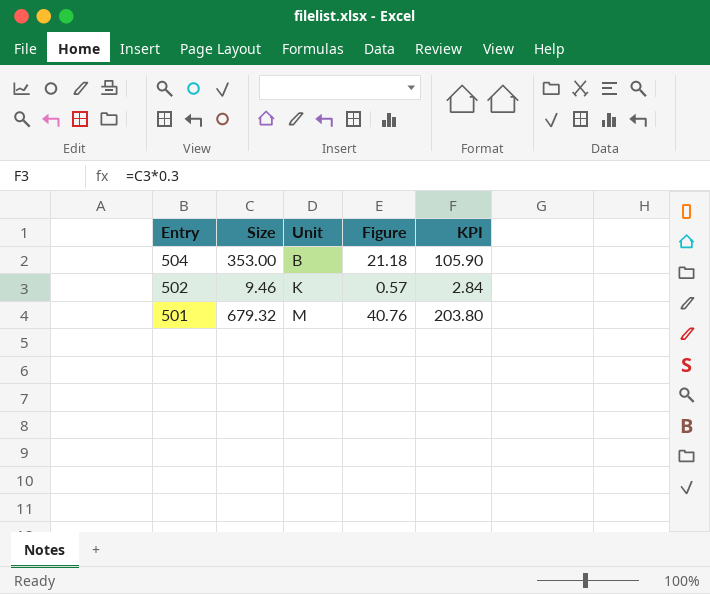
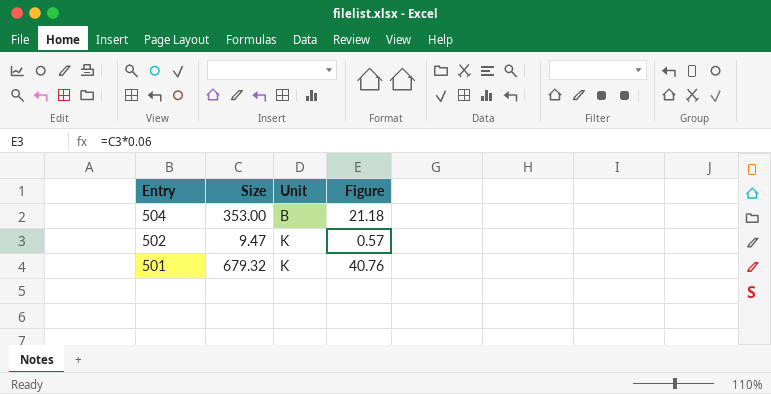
column KPI | formula: [Size] * 0.3 -> none
502 | Size: 9.46 -> 9.47
501 | Unit: M -> K

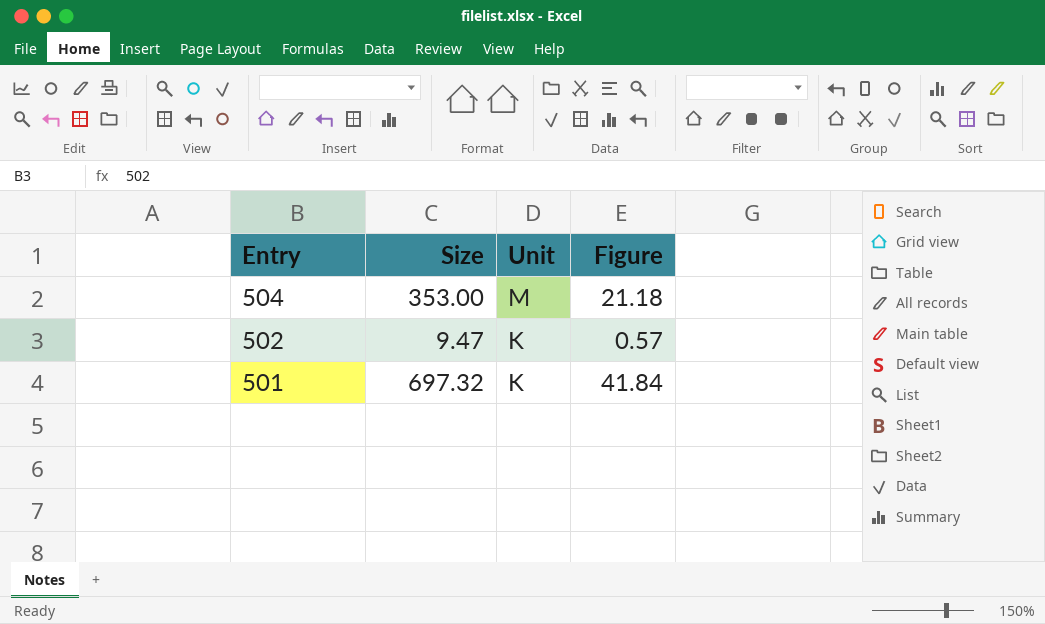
504 | Unit: B -> M
501 | Size: 679.32 -> 697.32
501 | Figure: 40.76 -> 41.84

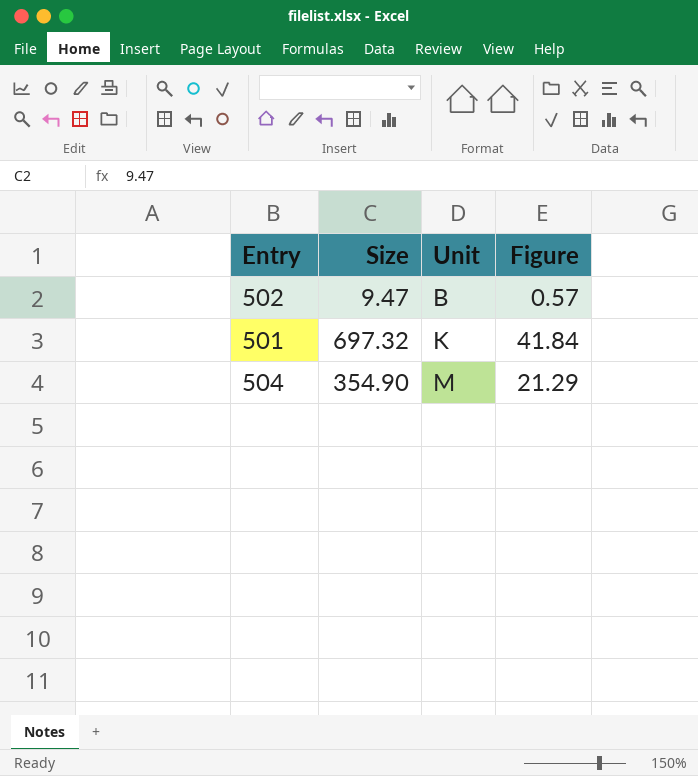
row order: Entry descending -> Unit ascending
502 | Unit: K -> B
504 | Size: 353.00 -> 354.90
504 | Figure: 21.18 -> 21.29

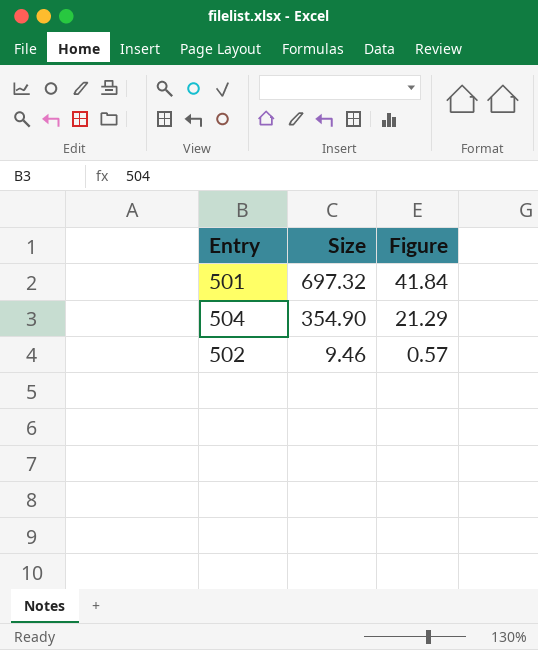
row order: Unit ascending -> Size descending
column Unit | position: 3 -> none
502 | Size: 9.47 -> 9.46

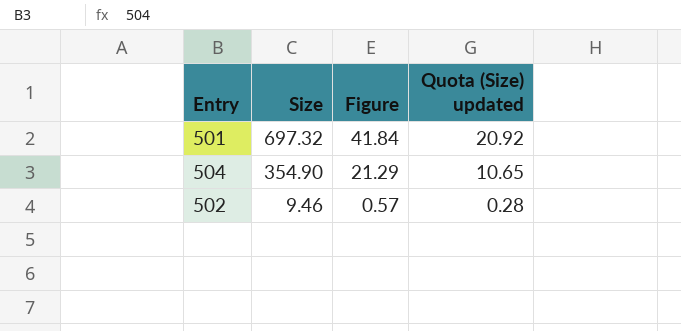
column Quota (Size) updated | formula: none -> [Size] * 0.03

